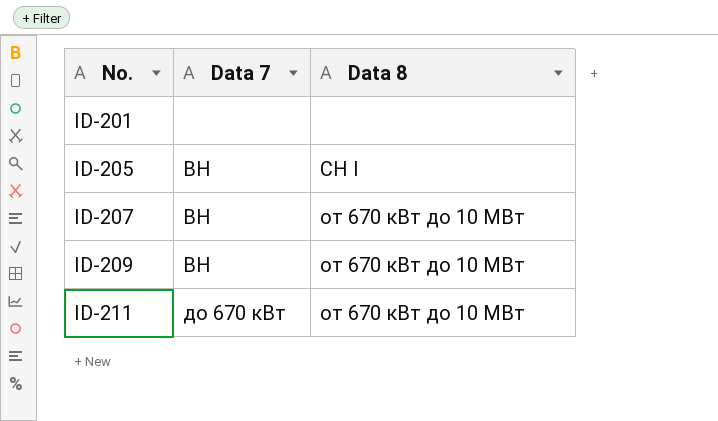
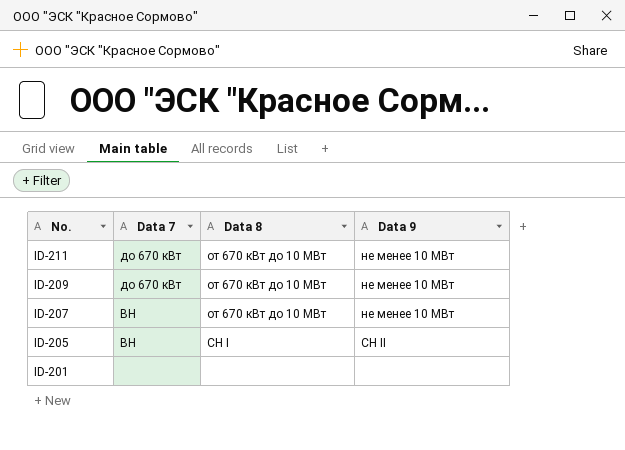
row order: No. ascending -> No. descending
column Data 9 | position: none -> 4
ID-209 | Data 7: ВН -> до 670 кВт

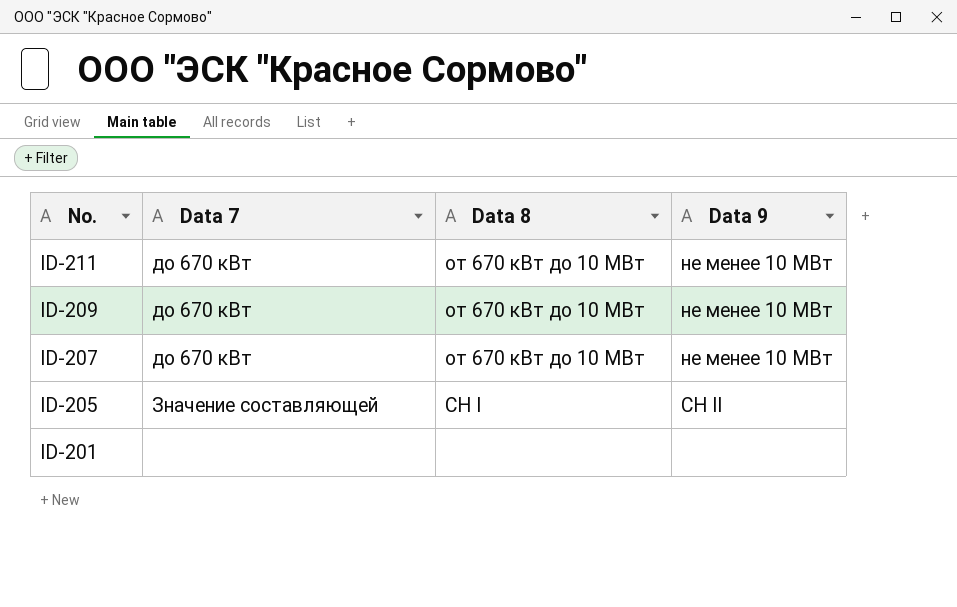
ID-207 | Data 7: ВН -> до 670 кВт
ID-205 | Data 7: ВН -> Значение составляющей

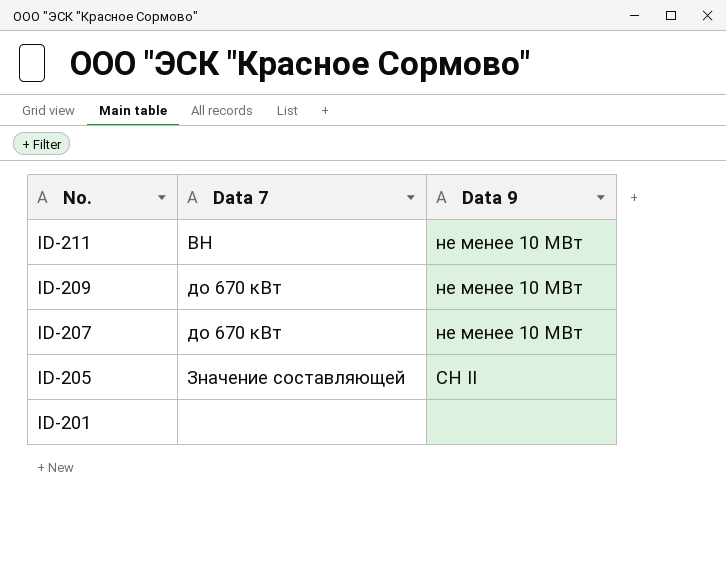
column Data 8 | position: 3 -> none
ID-211 | Data 7: до 670 кВт -> ВН

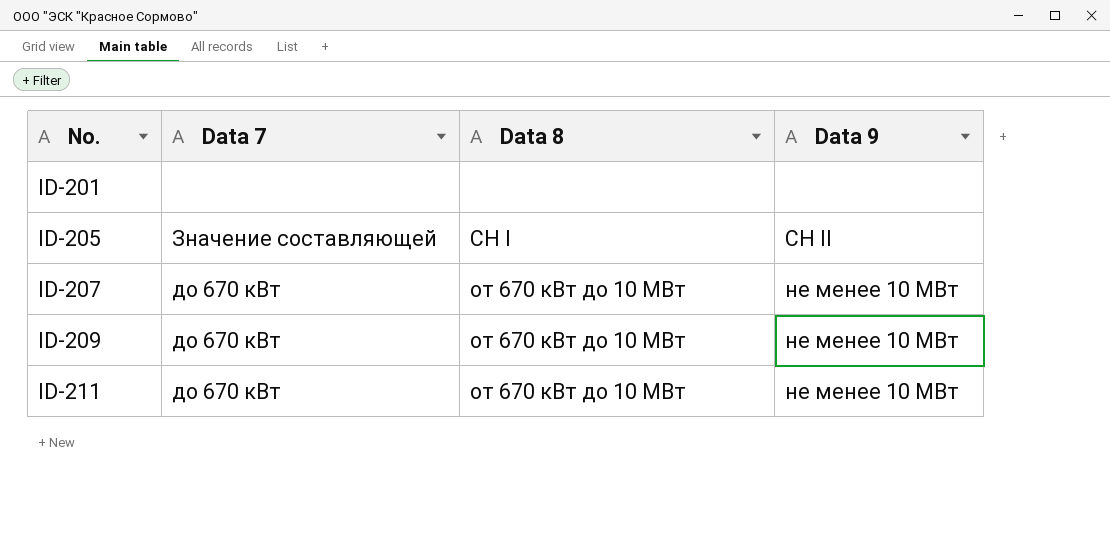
row order: No. descending -> No. ascending
column Data 8 | position: none -> 3
ID-211 | Data 7: ВН -> до 670 кВт

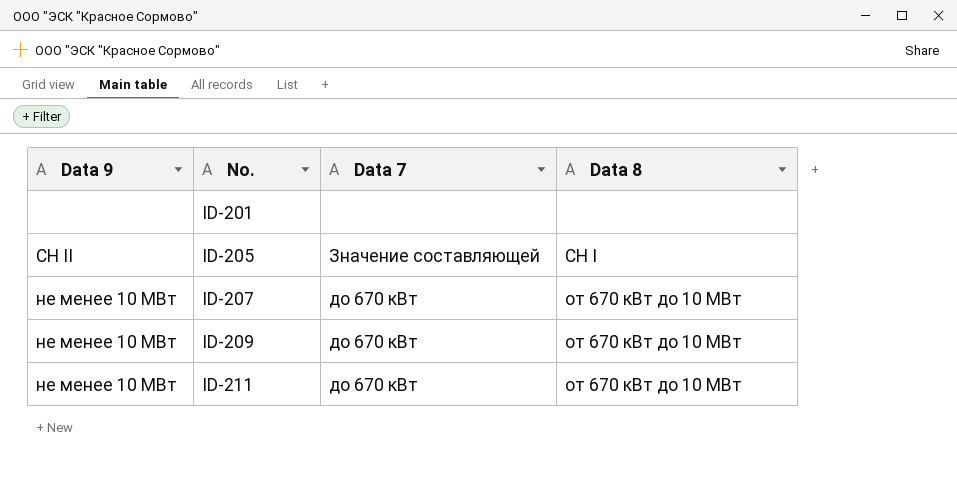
column Data 9 | position: 4 -> 1

